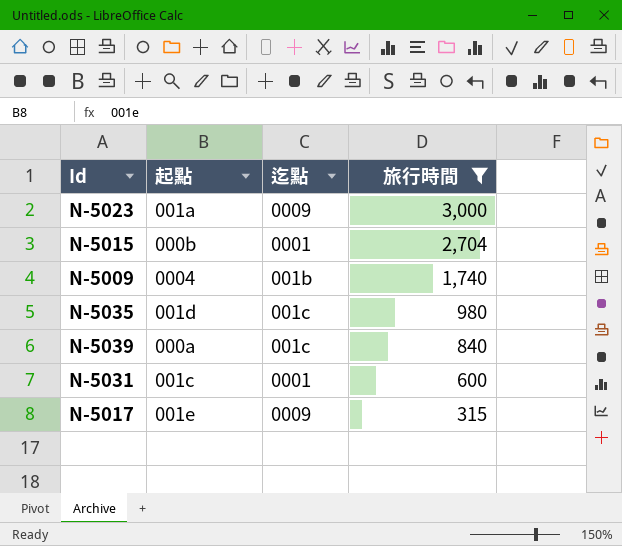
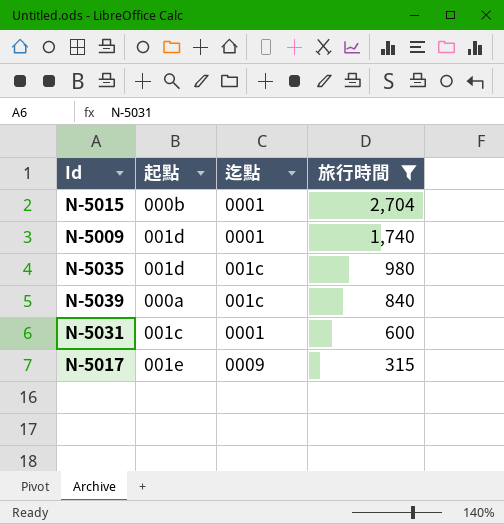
row N-5023: 001a | 0009 | 3,000 -> none
N-5009 | 起點: 0004 -> 001d
N-5009 | 迄點: 001b -> 0001

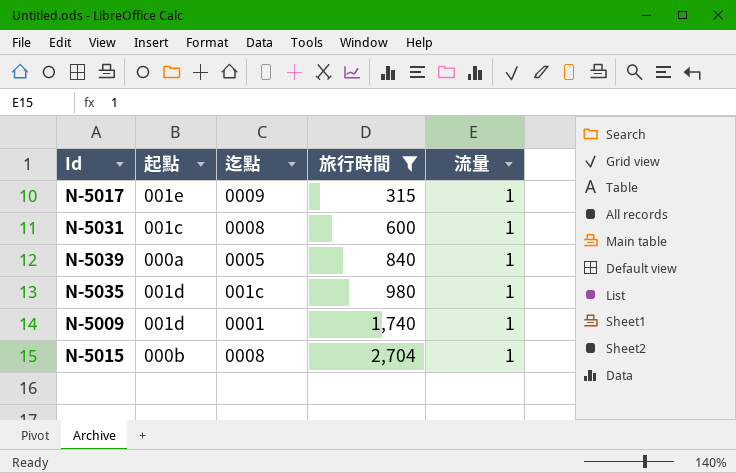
row order: 旅行時間 descending -> 旅行時間 ascending
column 流量 | position: none -> 5
N-5031 | 迄點: 0001 -> 0008
N-5039 | 迄點: 001c -> 0005
N-5015 | 迄點: 0001 -> 0008

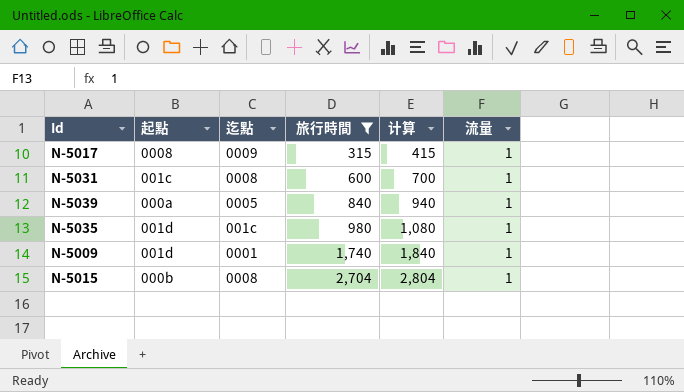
column 计算 | formula: none -> [旅行時間] + 100
N-5017 | 起點: 001e -> 0008

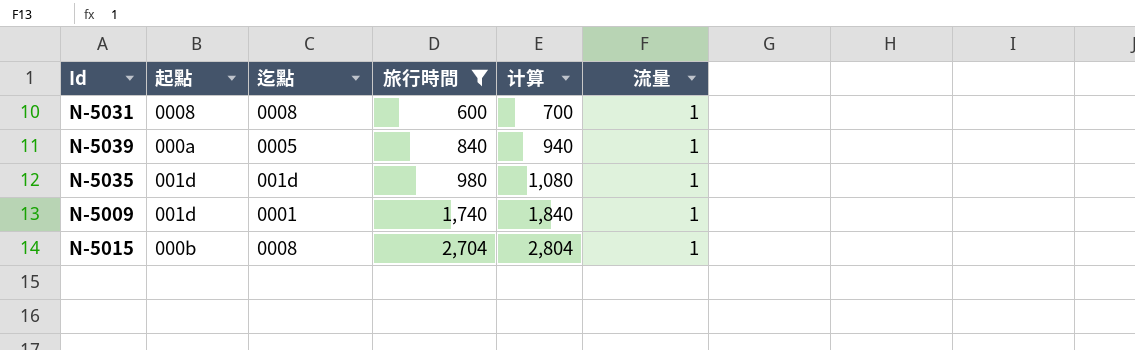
row N-5017: 0008 | 0009 | 315 | 415 | 1 -> none
N-5031 | 起點: 001c -> 0008
N-5035 | 迄點: 001c -> 001d

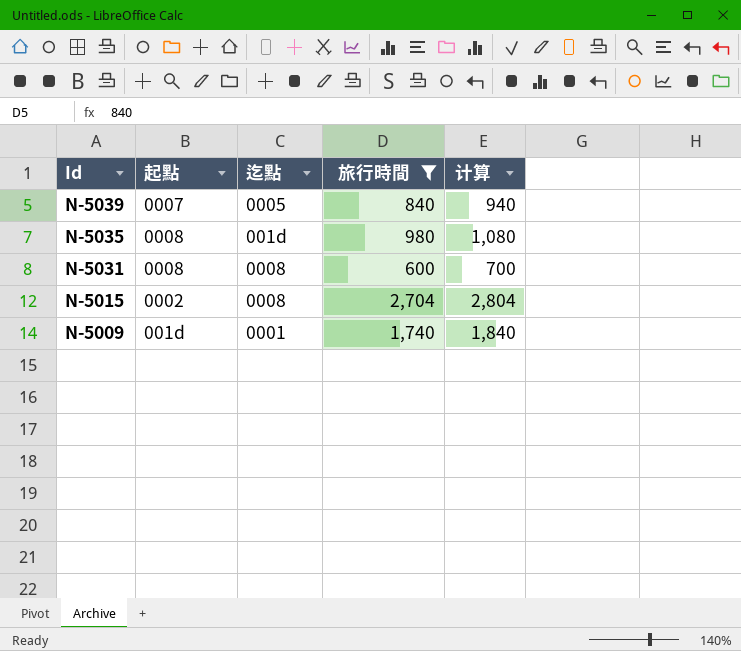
row order: 旅行時間 ascending -> Id descending
column 流量 | position: 6 -> none
N-5039 | 起點: 000a -> 0007
N-5035 | 起點: 001d -> 0008
N-5015 | 起點: 000b -> 0002

